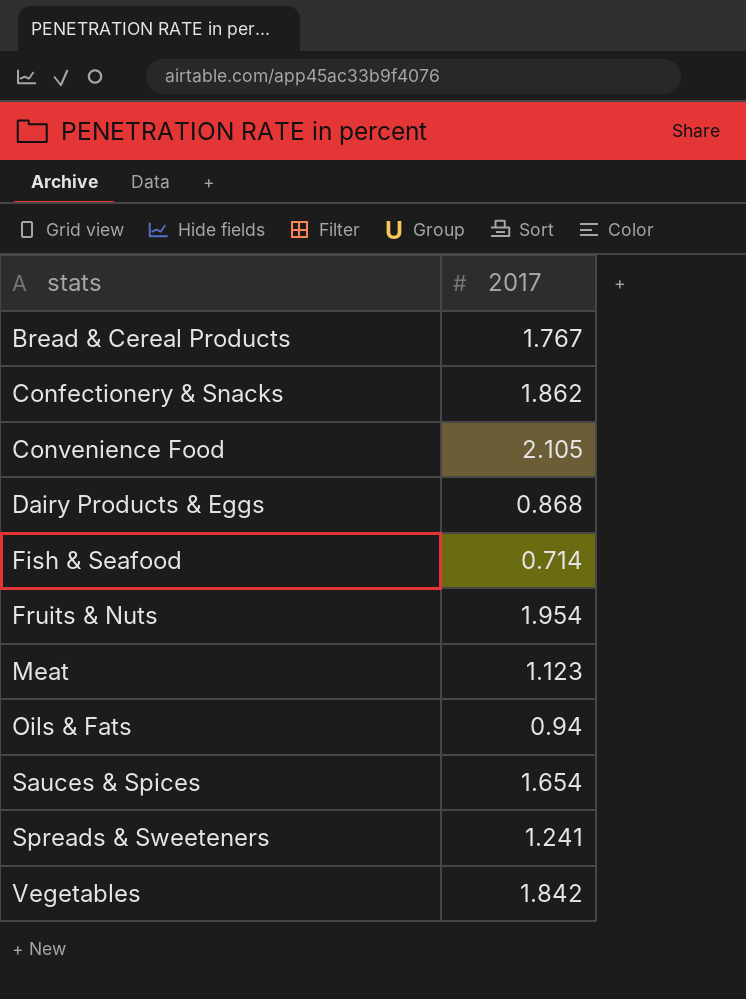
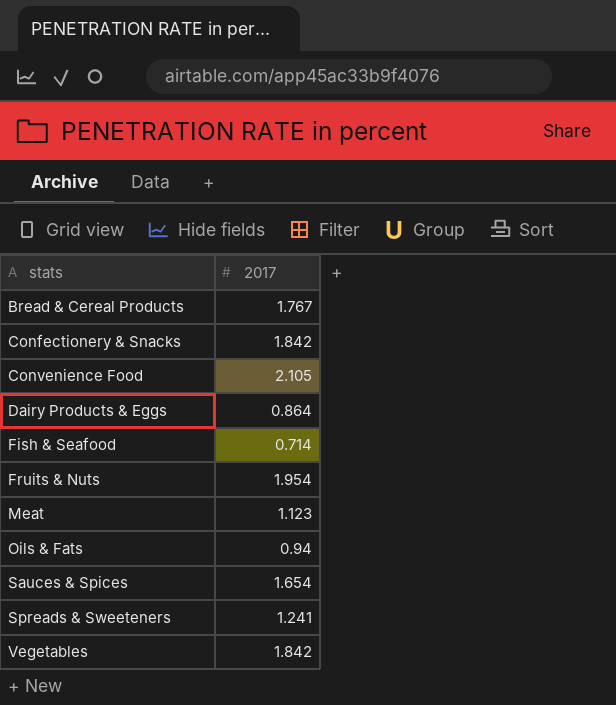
Confectionery & Snacks | 2017: 1.862 -> 1.842
Dairy Products & Eggs | 2017: 0.868 -> 0.864

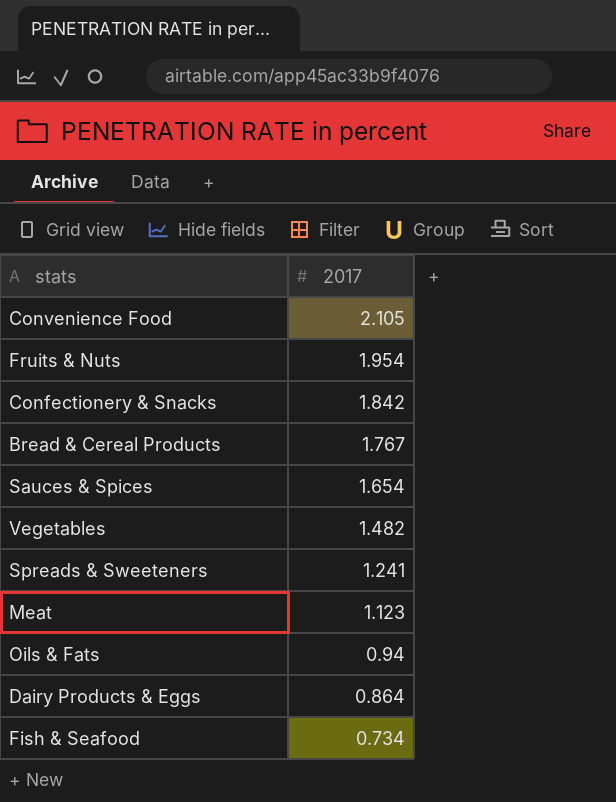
row order: stats ascending -> 2017 descending
Vegetables | 2017: 1.842 -> 1.482
Fish & Seafood | 2017: 0.714 -> 0.734

